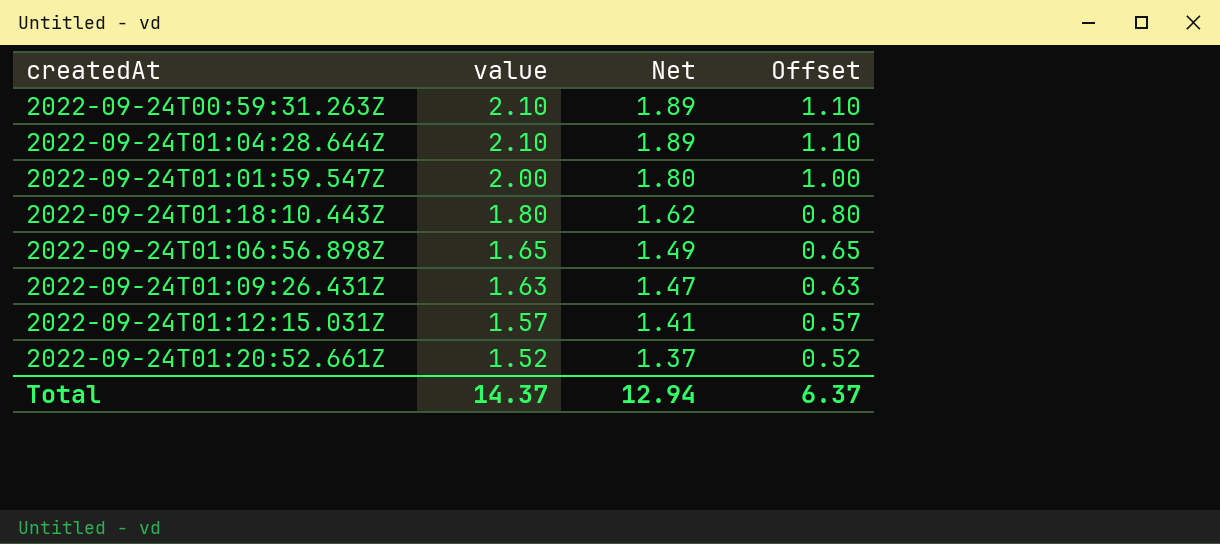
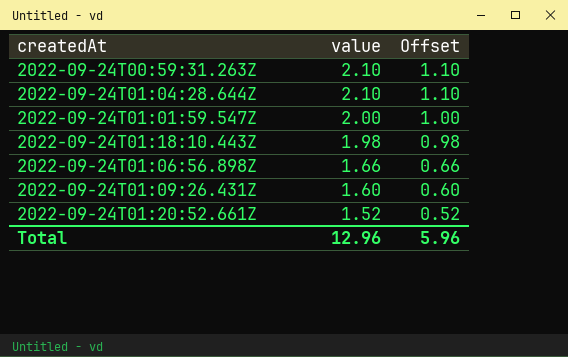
column Net | formula: [value] * 0.9 -> none
row 2022-09-24T01:12:15.031Z: 1.57 | 1.41 | 0.57 -> none
2022-09-24T01:18:10.443Z | value: 1.80 -> 1.98
2022-09-24T01:18:10.443Z | Offset: 0.80 -> 0.98
2022-09-24T01:06:56.898Z | value: 1.65 -> 1.66
2022-09-24T01:06:56.898Z | Offset: 0.65 -> 0.66
2022-09-24T01:09:26.431Z | value: 1.63 -> 1.60
2022-09-24T01:09:26.431Z | Offset: 0.63 -> 0.60
Total | value: 14.37 -> 12.96
Total | Offset: 6.37 -> 5.96

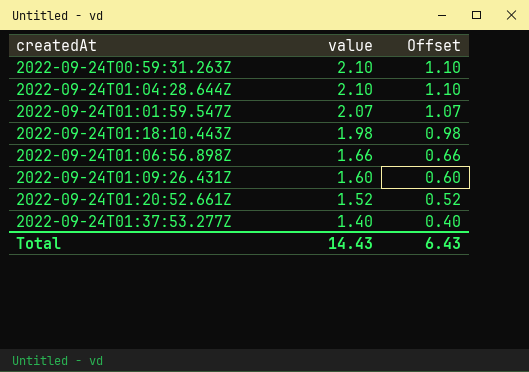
2022-09-24T01:01:59.547Z | value: 2.00 -> 2.07
2022-09-24T01:01:59.547Z | Offset: 1.00 -> 1.07
row 2022-09-24T01:37:53.277Z: none -> 1.40 | 0.40
Total | value: 12.96 -> 14.43
Total | Offset: 5.96 -> 6.43

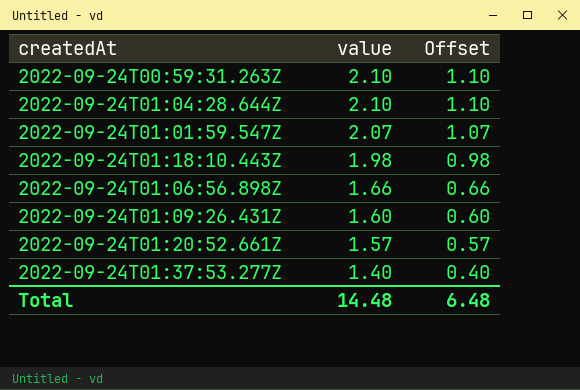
2022-09-24T01:20:52.661Z | value: 1.52 -> 1.57
2022-09-24T01:20:52.661Z | Offset: 0.52 -> 0.57
Total | value: 14.43 -> 14.48
Total | Offset: 6.43 -> 6.48

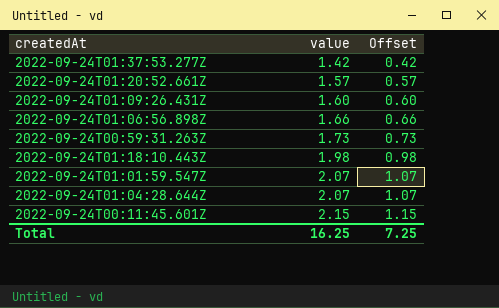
row order: value descending -> value ascending
2022-09-24T01:37:53.277Z | value: 1.40 -> 1.42
2022-09-24T01:37:53.277Z | Offset: 0.40 -> 0.42
2022-09-24T00:59:31.263Z | value: 2.10 -> 1.73
2022-09-24T00:59:31.263Z | Offset: 1.10 -> 0.73
2022-09-24T01:04:28.644Z | value: 2.10 -> 2.07
2022-09-24T01:04:28.644Z | Offset: 1.10 -> 1.07
row 2022-09-24T00:11:45.601Z: none -> 2.15 | 1.15
Total | value: 14.48 -> 16.25
Total | Offset: 6.48 -> 7.25

